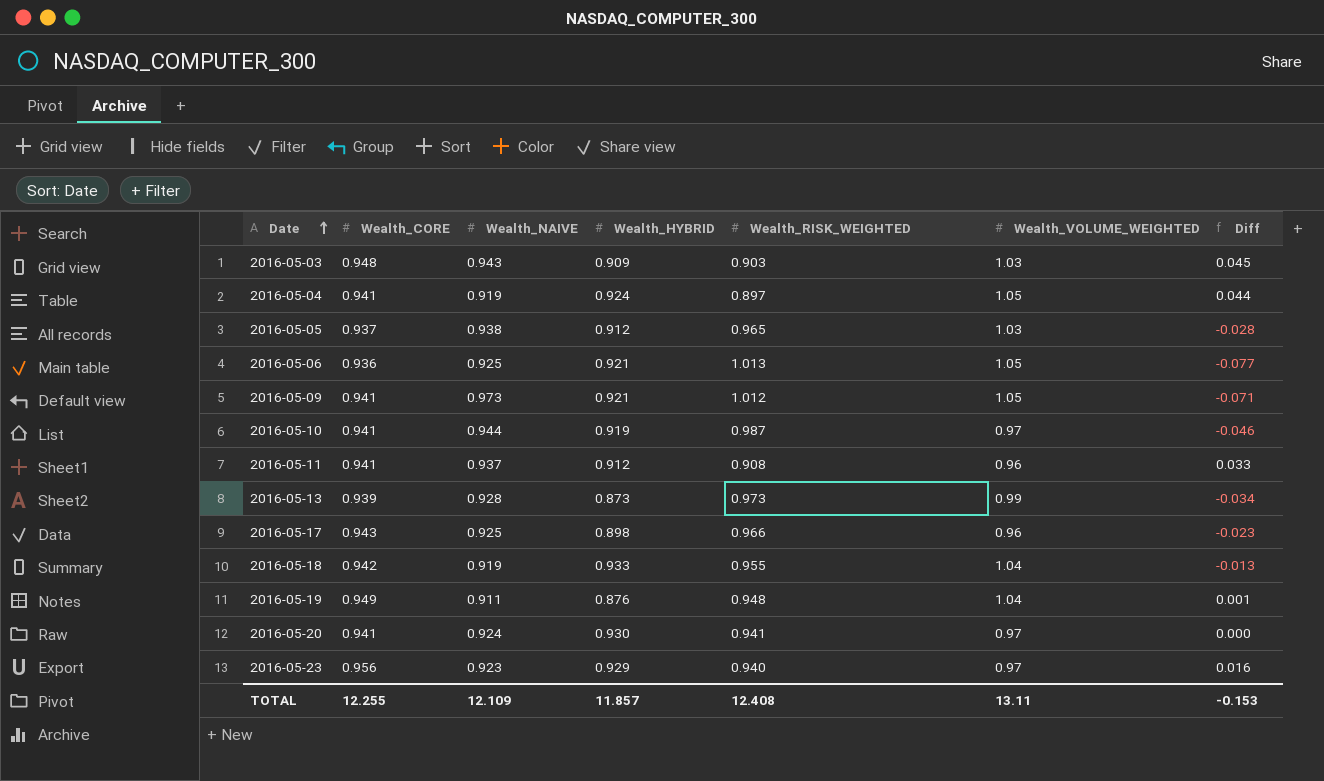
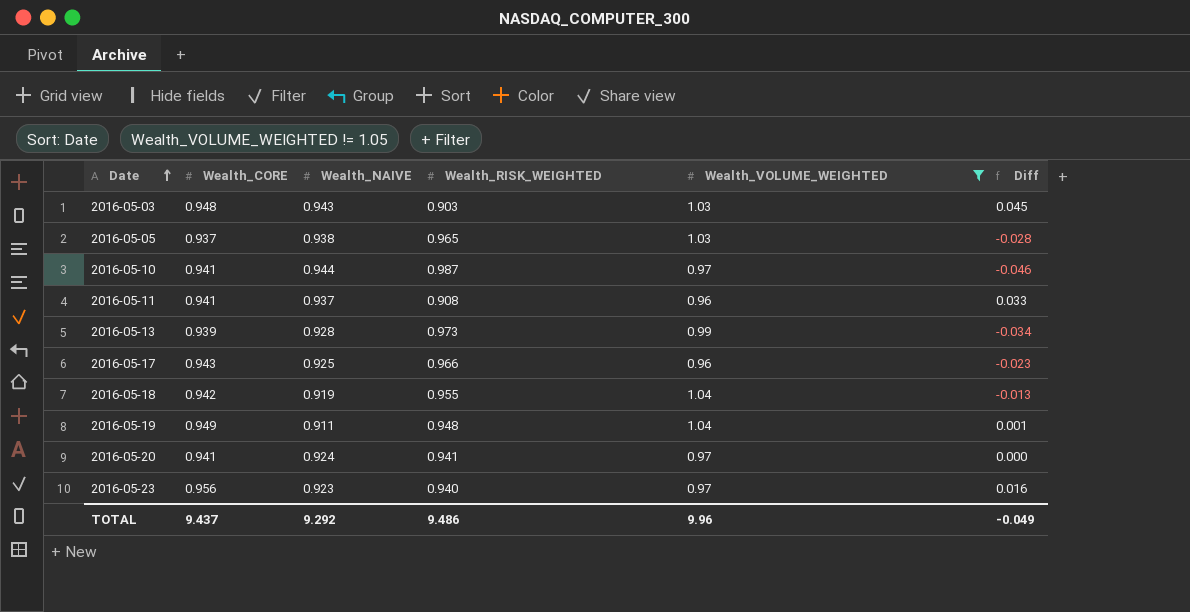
filter: none -> Wealth_VOLUME_WEIGHTED != 1.05
column Wealth_HYBRID | position: 4 -> none
TOTAL | Wealth_CORE: 12.255 -> 9.437
TOTAL | Wealth_NAIVE: 12.109 -> 9.292
TOTAL | Wealth_RISK_WEIGHTED: 12.408 -> 9.486
TOTAL | Wealth_VOLUME_WEIGHTED: 13.11 -> 9.96
TOTAL | Diff: -0.153 -> -0.049

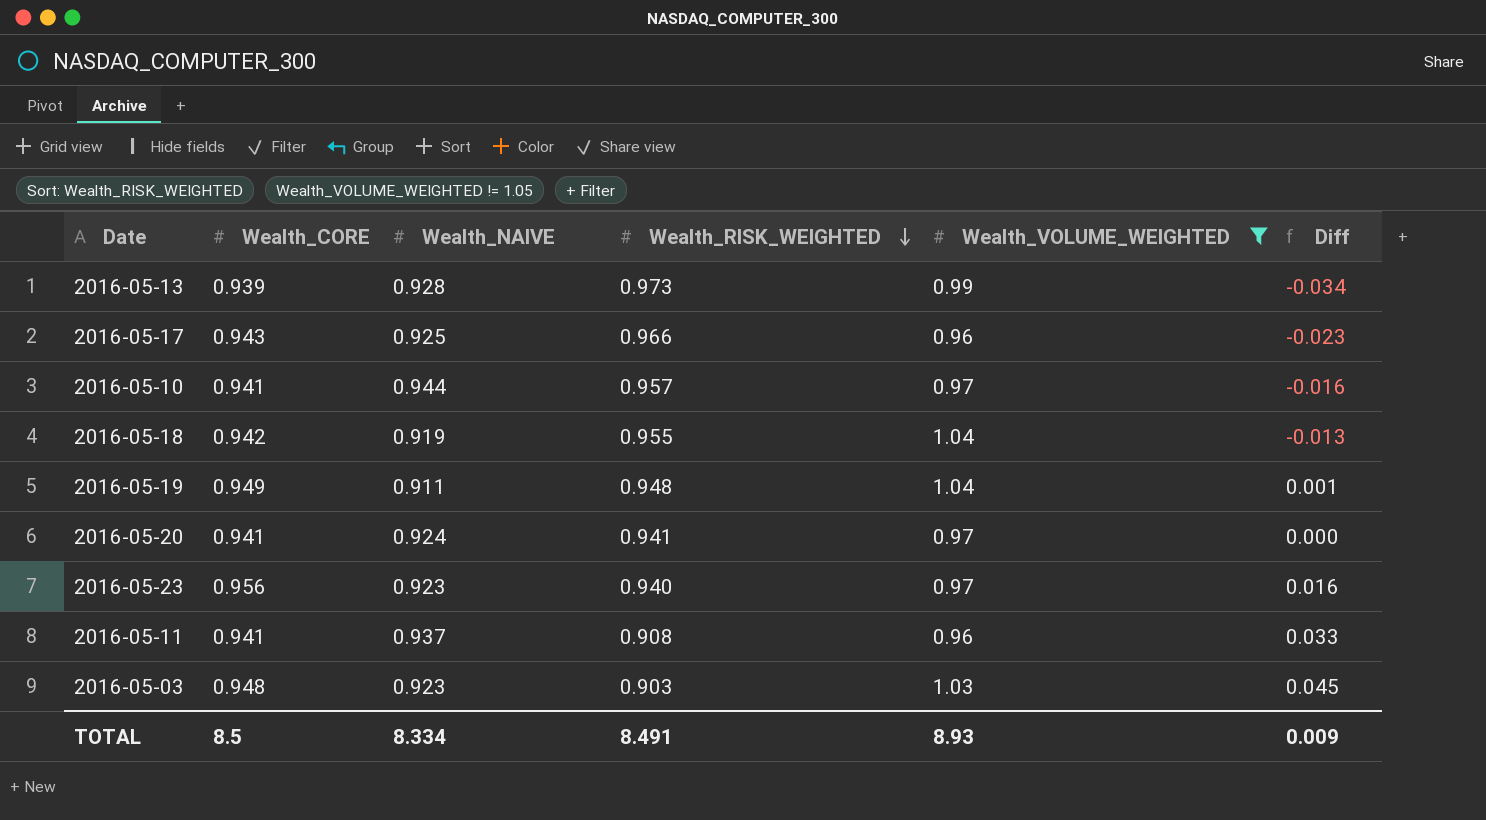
row order: Date ascending -> Wealth_RISK_WEIGHTED descending
row 2016-05-05: 0.937 | 0.938 | 0.965 | 1.03 | -0.028 -> none
2016-05-10 | Wealth_RISK_WEIGHTED: 0.987 -> 0.957
2016-05-10 | Diff: -0.046 -> -0.016
2016-05-03 | Wealth_NAIVE: 0.943 -> 0.923
TOTAL | Wealth_CORE: 9.437 -> 8.5
TOTAL | Wealth_NAIVE: 9.292 -> 8.334
TOTAL | Wealth_RISK_WEIGHTED: 9.486 -> 8.491
TOTAL | Wealth_VOLUME_WEIGHTED: 9.96 -> 8.93
TOTAL | Diff: -0.049 -> 0.009

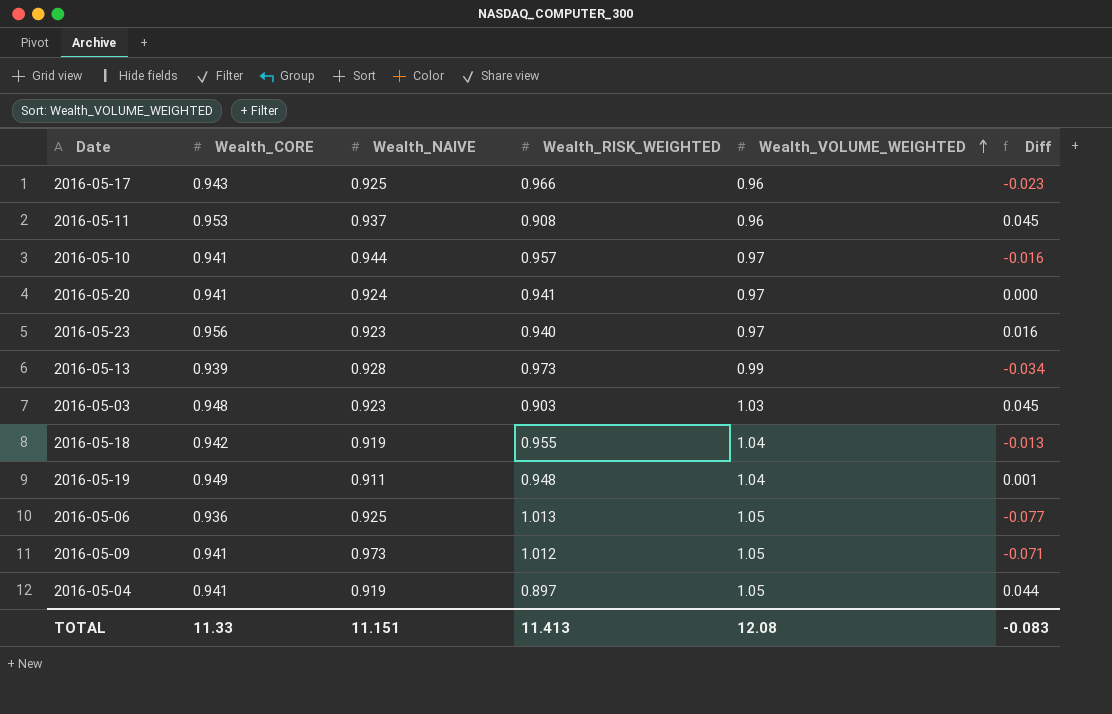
filter: Wealth_VOLUME_WEIGHTED != 1.05 -> none
row order: Wealth_RISK_WEIGHTED descending -> Wealth_VOLUME_WEIGHTED ascending
2016-05-11 | Wealth_CORE: 0.941 -> 0.953
2016-05-11 | Diff: 0.033 -> 0.045
TOTAL | Wealth_CORE: 8.5 -> 11.33
TOTAL | Wealth_NAIVE: 8.334 -> 11.151
TOTAL | Wealth_RISK_WEIGHTED: 8.491 -> 11.413
TOTAL | Wealth_VOLUME_WEIGHTED: 8.93 -> 12.08
TOTAL | Diff: 0.009 -> -0.083

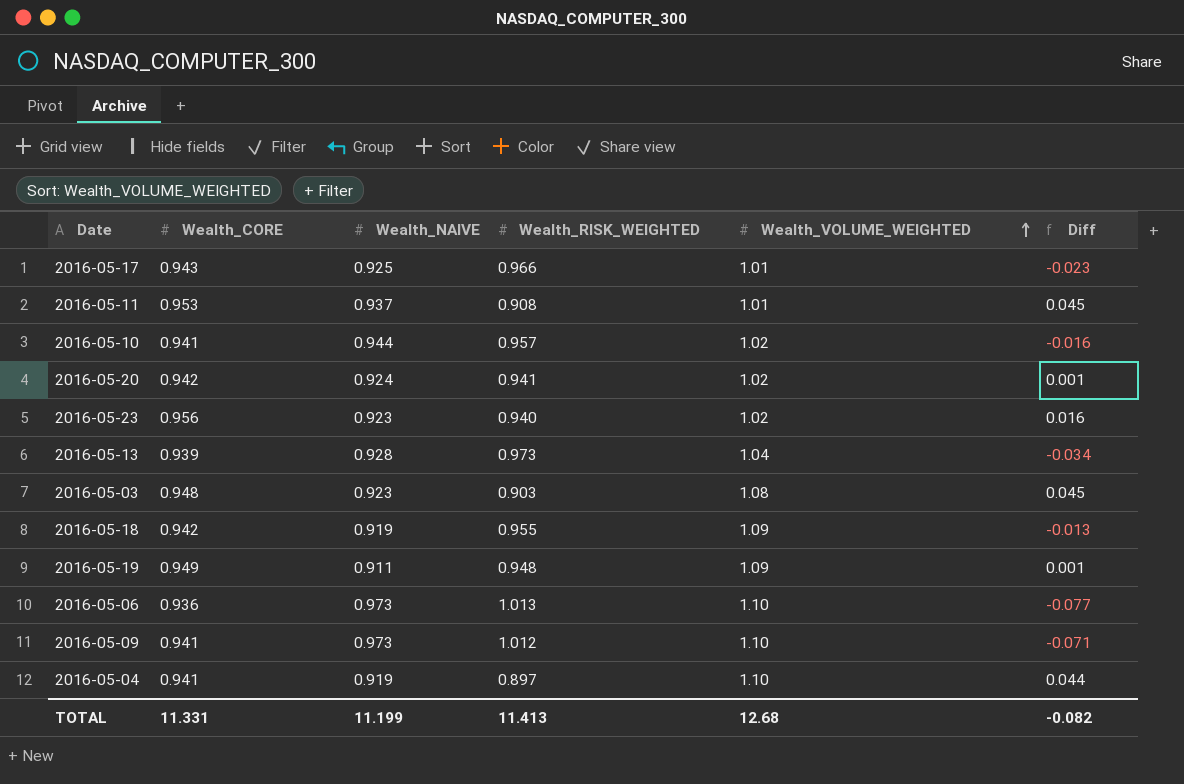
2016-05-17 | Wealth_VOLUME_WEIGHTED: 0.96 -> 1.01
2016-05-11 | Wealth_VOLUME_WEIGHTED: 0.96 -> 1.01
2016-05-10 | Wealth_VOLUME_WEIGHTED: 0.97 -> 1.02
2016-05-20 | Wealth_CORE: 0.941 -> 0.942
2016-05-20 | Wealth_VOLUME_WEIGHTED: 0.97 -> 1.02
2016-05-20 | Diff: 0.000 -> 0.001
2016-05-23 | Wealth_VOLUME_WEIGHTED: 0.97 -> 1.02
2016-05-13 | Wealth_VOLUME_WEIGHTED: 0.99 -> 1.04
2016-05-03 | Wealth_VOLUME_WEIGHTED: 1.03 -> 1.08
2016-05-18 | Wealth_VOLUME_WEIGHTED: 1.04 -> 1.09
2016-05-19 | Wealth_VOLUME_WEIGHTED: 1.04 -> 1.09
2016-05-06 | Wealth_NAIVE: 0.925 -> 0.973
2016-05-06 | Wealth_VOLUME_WEIGHTED: 1.05 -> 1.10
2016-05-09 | Wealth_VOLUME_WEIGHTED: 1.05 -> 1.10
2016-05-04 | Wealth_VOLUME_WEIGHTED: 1.05 -> 1.10
TOTAL | Wealth_CORE: 11.33 -> 11.331
TOTAL | Wealth_NAIVE: 11.151 -> 11.199
TOTAL | Wealth_VOLUME_WEIGHTED: 12.08 -> 12.68
TOTAL | Diff: -0.083 -> -0.082

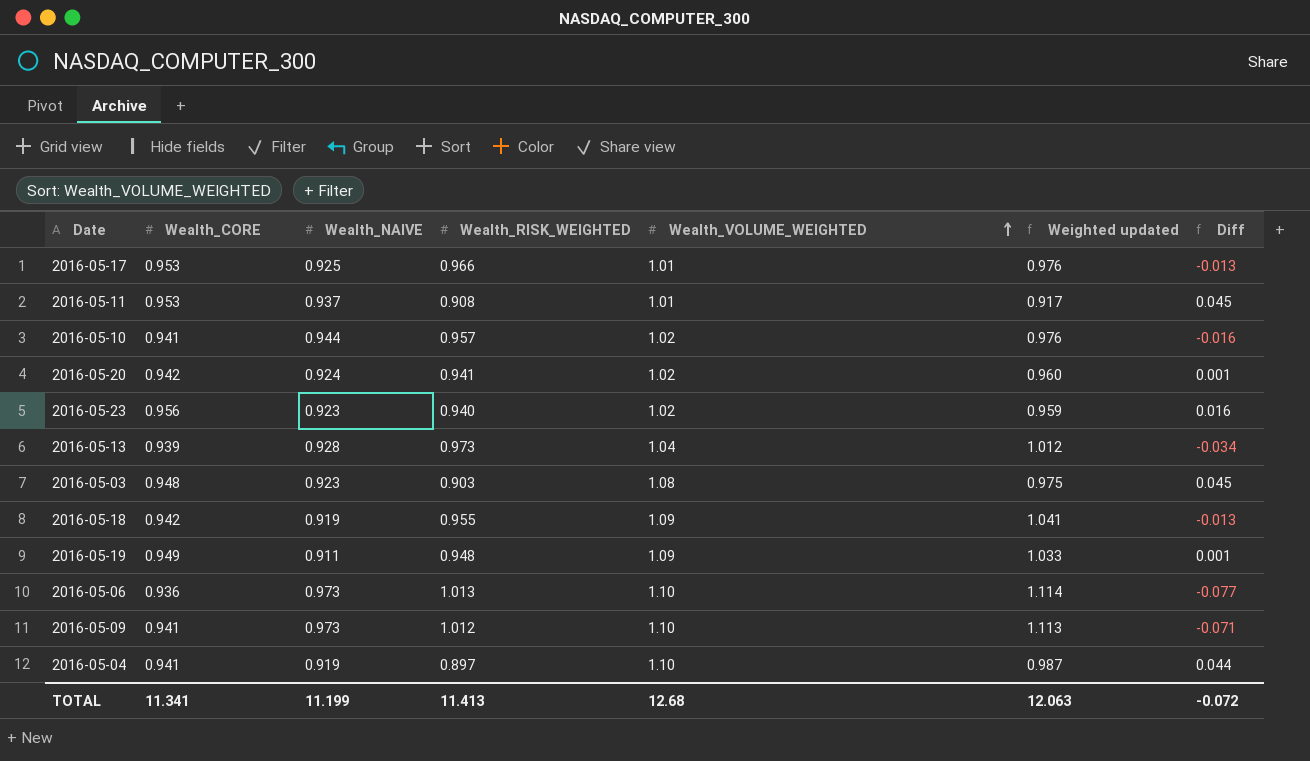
column Weighted updated | formula: none -> [Wealth_RISK_WEIGHTED] * [Wealth_VOLUME_WEIGHTED]
2016-05-17 | Wealth_CORE: 0.943 -> 0.953
2016-05-17 | Diff: -0.023 -> -0.013
TOTAL | Wealth_CORE: 11.331 -> 11.341
TOTAL | Diff: -0.082 -> -0.072

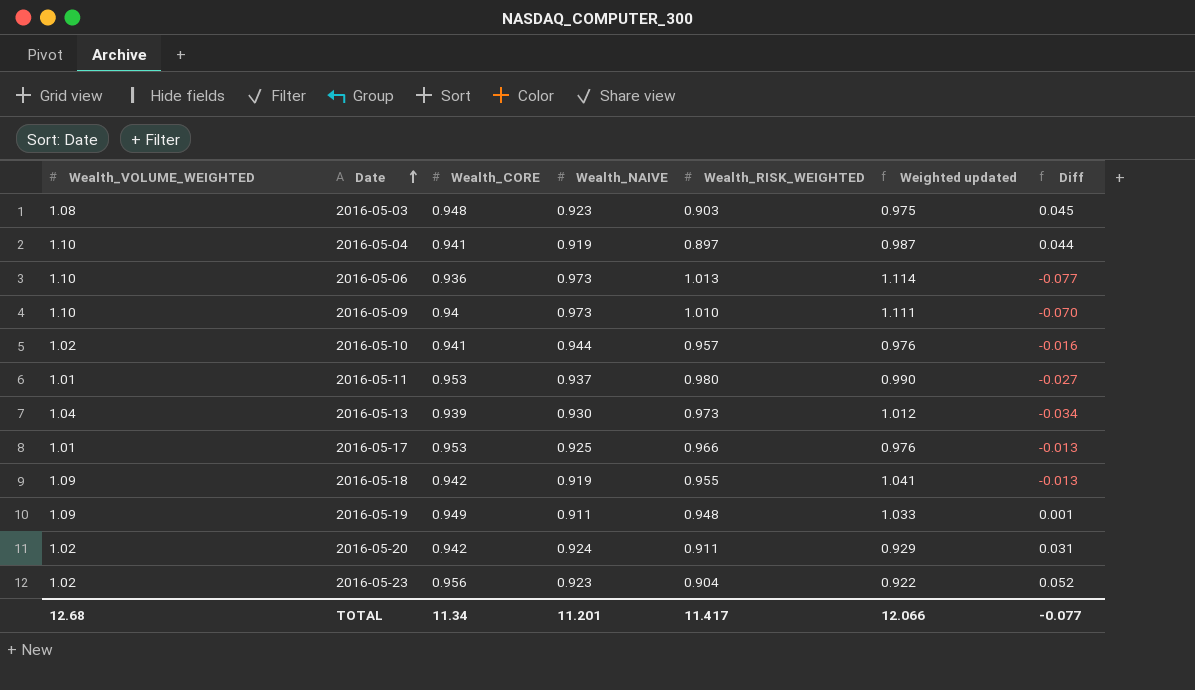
row order: Wealth_VOLUME_WEIGHTED ascending -> Date ascending
column Wealth_VOLUME_WEIGHTED | position: 5 -> 1
2016-05-09 | Wealth_CORE: 0.941 -> 0.94
2016-05-09 | Wealth_RISK_WEIGHTED: 1.012 -> 1.010
2016-05-09 | Weighted updated: 1.113 -> 1.111
2016-05-09 | Diff: -0.071 -> -0.070
2016-05-11 | Wealth_RISK_WEIGHTED: 0.908 -> 0.980
2016-05-11 | Weighted updated: 0.917 -> 0.990
2016-05-11 | Diff: 0.045 -> -0.027
2016-05-13 | Wealth_NAIVE: 0.928 -> 0.930
2016-05-20 | Wealth_RISK_WEIGHTED: 0.941 -> 0.911
2016-05-20 | Weighted updated: 0.960 -> 0.929
2016-05-20 | Diff: 0.001 -> 0.031
2016-05-23 | Wealth_RISK_WEIGHTED: 0.940 -> 0.904
2016-05-23 | Weighted updated: 0.959 -> 0.922
2016-05-23 | Diff: 0.016 -> 0.052
TOTAL | Wealth_CORE: 11.341 -> 11.34
TOTAL | Wealth_NAIVE: 11.199 -> 11.201
TOTAL | Wealth_RISK_WEIGHTED: 11.413 -> 11.417
TOTAL | Weighted updated: 12.063 -> 12.066
TOTAL | Diff: -0.072 -> -0.077

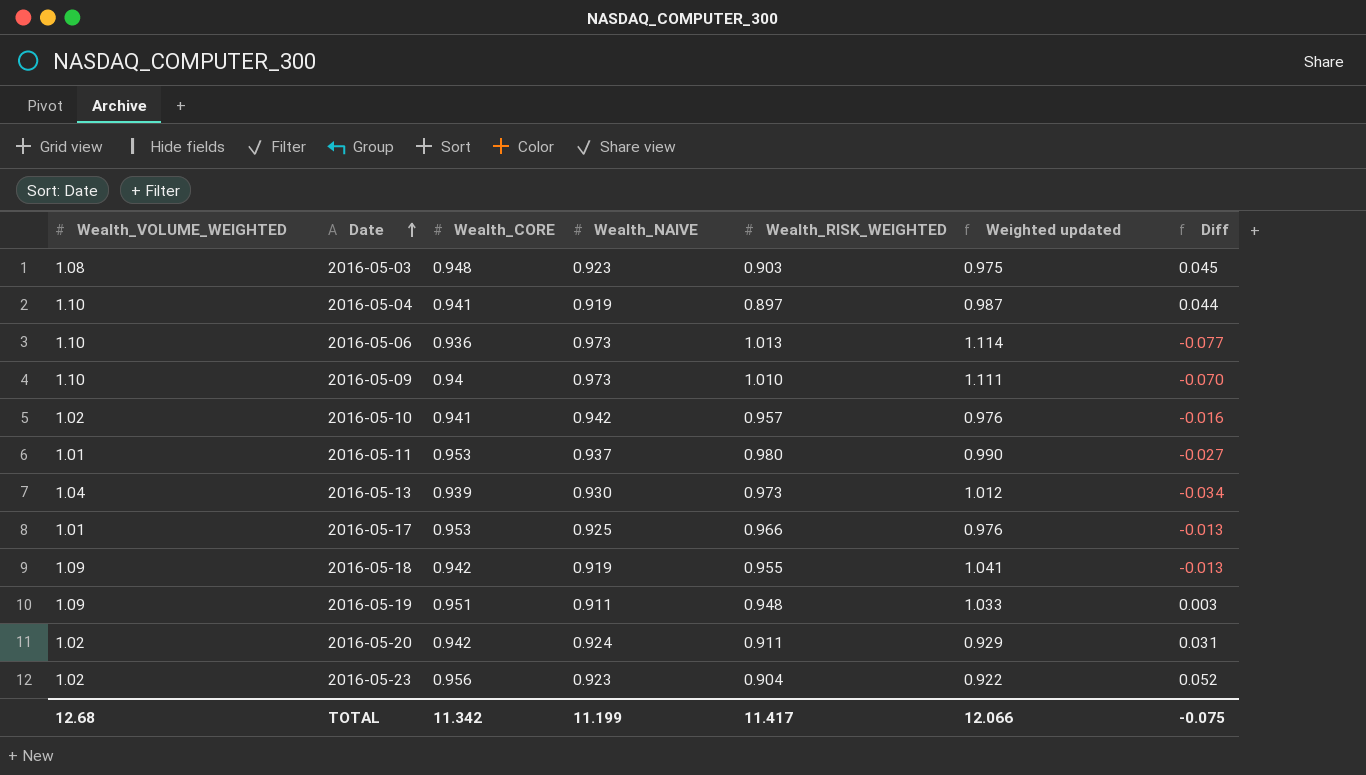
2016-05-10 | Wealth_NAIVE: 0.944 -> 0.942
2016-05-19 | Wealth_CORE: 0.949 -> 0.951
2016-05-19 | Diff: 0.001 -> 0.003
TOTAL | Wealth_CORE: 11.34 -> 11.342
TOTAL | Wealth_NAIVE: 11.201 -> 11.199
TOTAL | Diff: -0.077 -> -0.075

